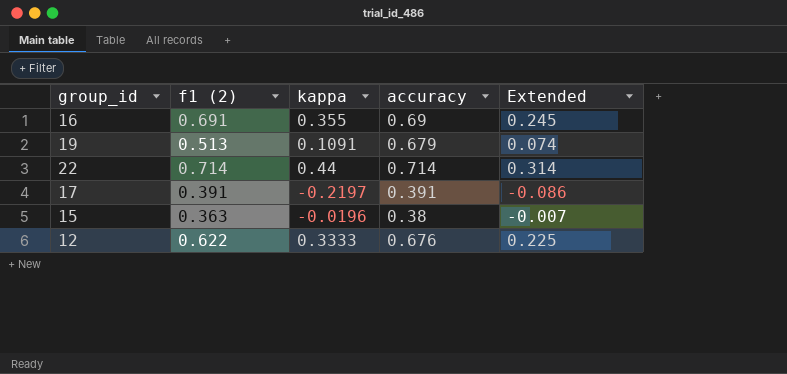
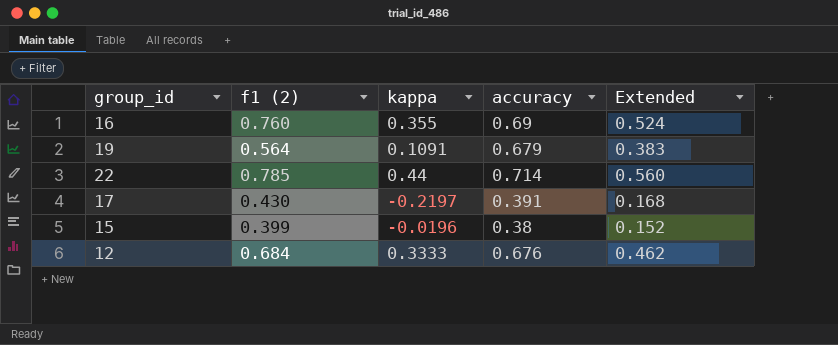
column Extended | formula: [kappa] * [accuracy] -> [f1 (2)] * [accuracy]
16 | f1 (2): 0.691 -> 0.760
19 | f1 (2): 0.513 -> 0.564
22 | f1 (2): 0.714 -> 0.785
17 | f1 (2): 0.391 -> 0.430
15 | f1 (2): 0.363 -> 0.399
12 | f1 (2): 0.622 -> 0.684

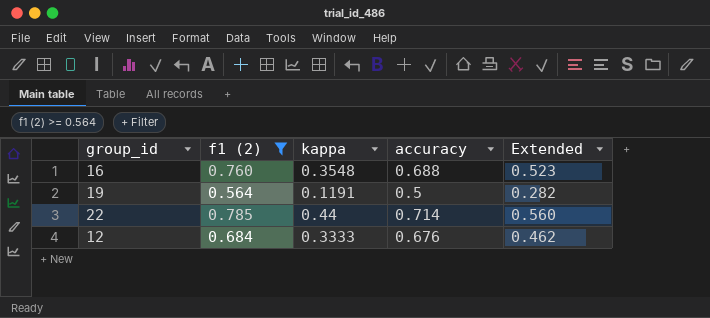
filter: none -> f1 (2) >= 0.564
16 | kappa: 0.355 -> 0.3548
16 | accuracy: 0.69 -> 0.688
16 | Extended: 0.524 -> 0.523
19 | kappa: 0.1091 -> 0.1191
19 | accuracy: 0.679 -> 0.5
19 | Extended: 0.383 -> 0.282

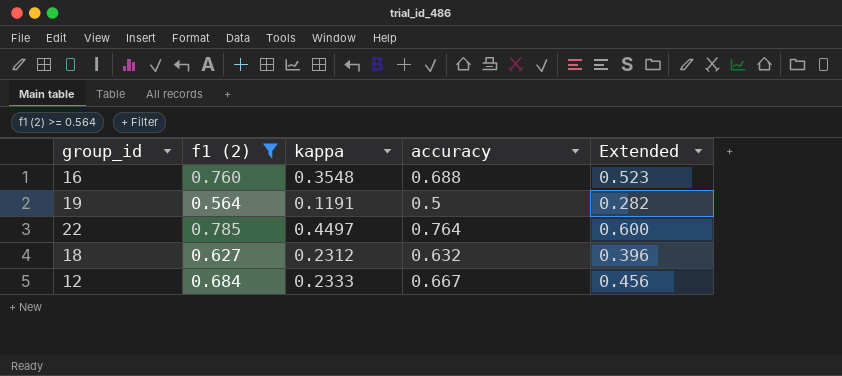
22 | kappa: 0.44 -> 0.4497
22 | accuracy: 0.714 -> 0.764
22 | Extended: 0.560 -> 0.600
row 18: none -> 0.627 | 0.2312 | 0.632 | 0.396
12 | kappa: 0.3333 -> 0.2333
12 | accuracy: 0.676 -> 0.667
12 | Extended: 0.462 -> 0.456

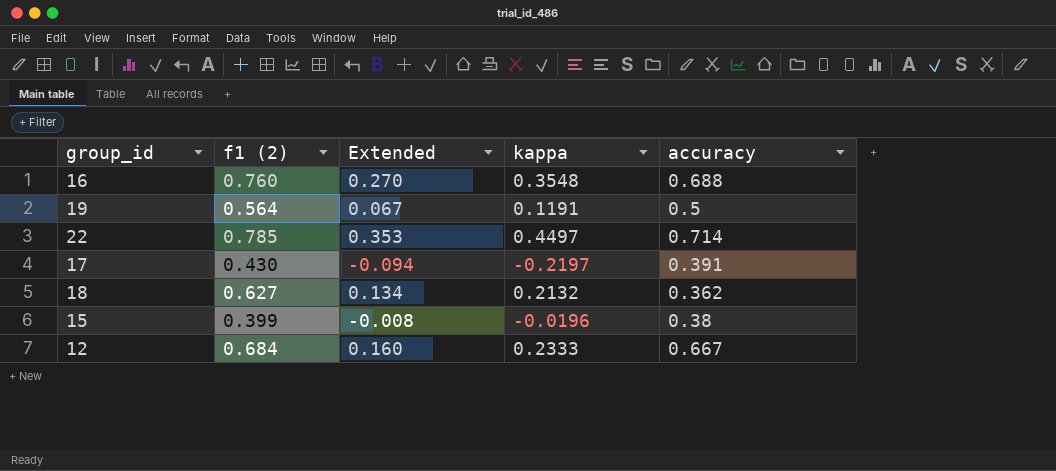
filter: f1 (2) >= 0.564 -> none
column Extended | formula: [f1 (2)] * [accuracy] -> [f1 (2)] * [kappa]
column Extended | position: 5 -> 3
22 | accuracy: 0.764 -> 0.714
18 | kappa: 0.2312 -> 0.2132
18 | accuracy: 0.632 -> 0.362

